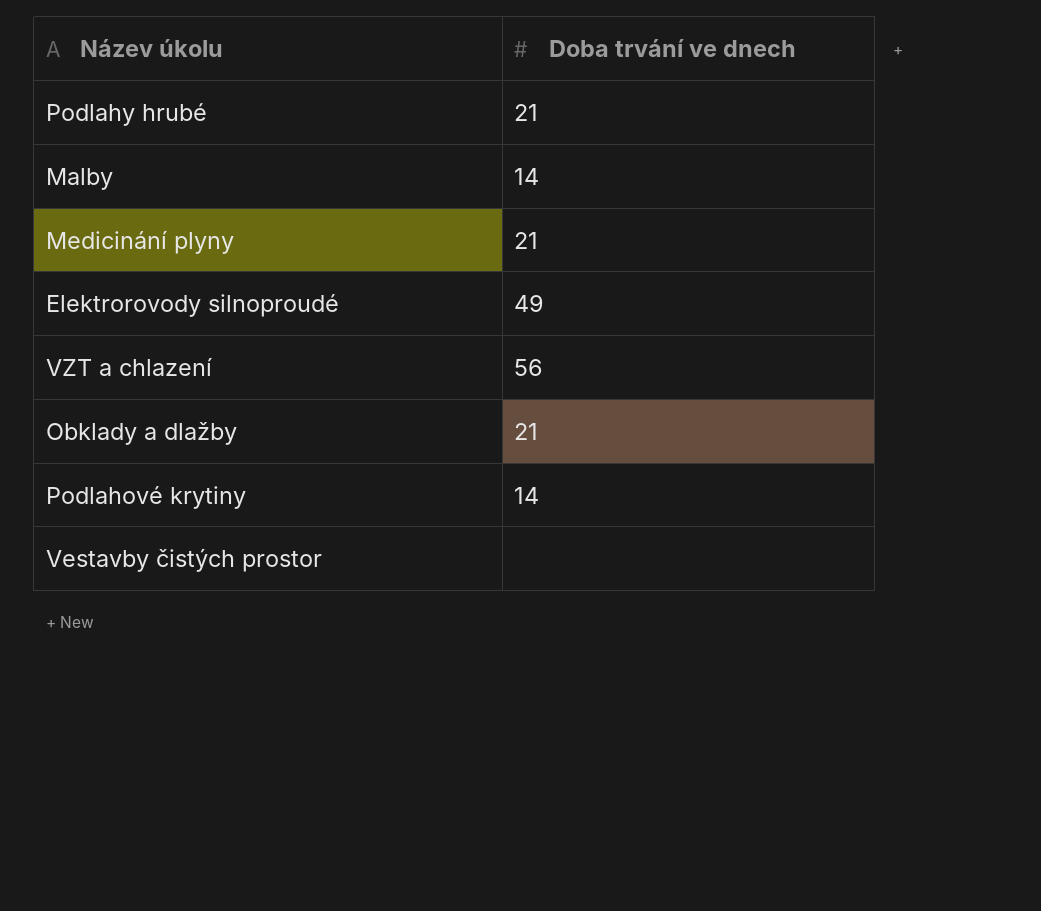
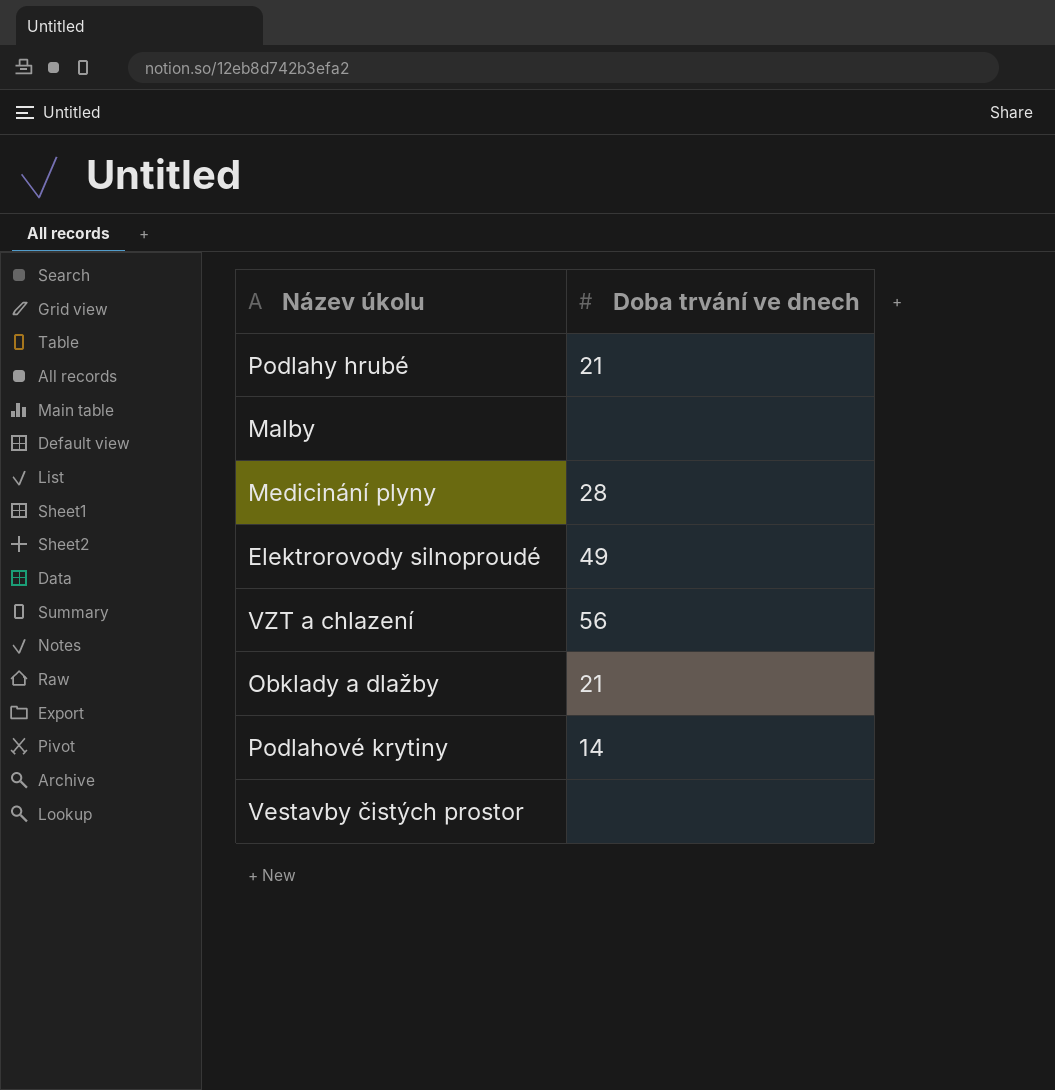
Malby | Doba trvání ve dnech: 14 -> none
Medicinání plyny | Doba trvání ve dnech: 21 -> 28

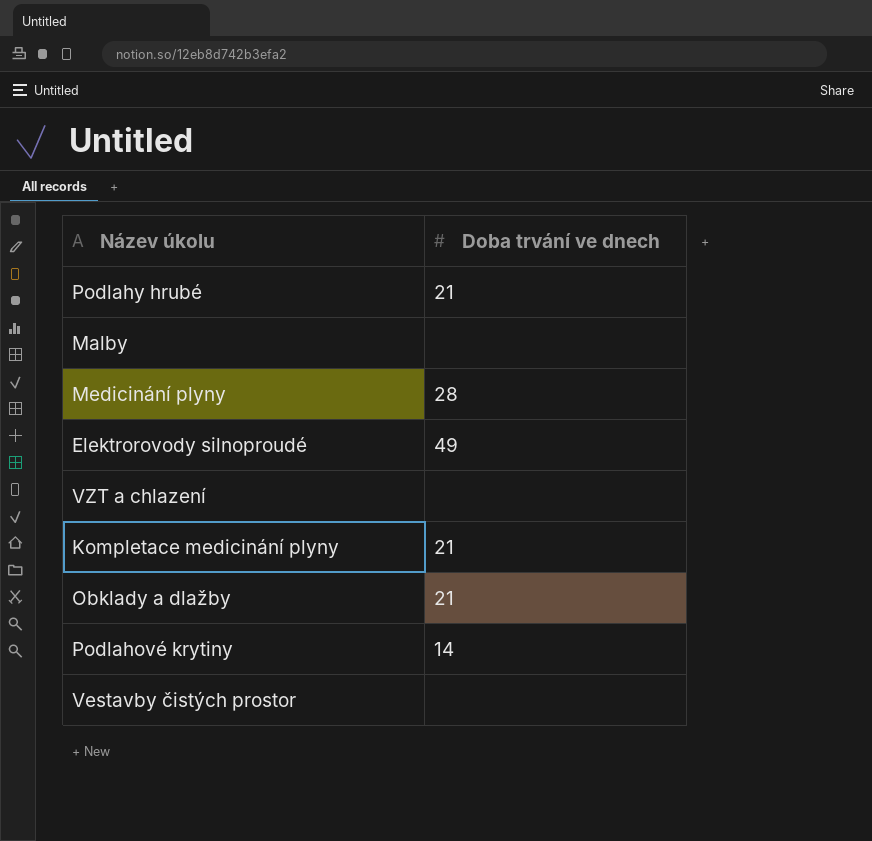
VZT a chlazení | Doba trvání ve dnech: 56 -> none
row Kompletace medicinání plyny: none -> 21

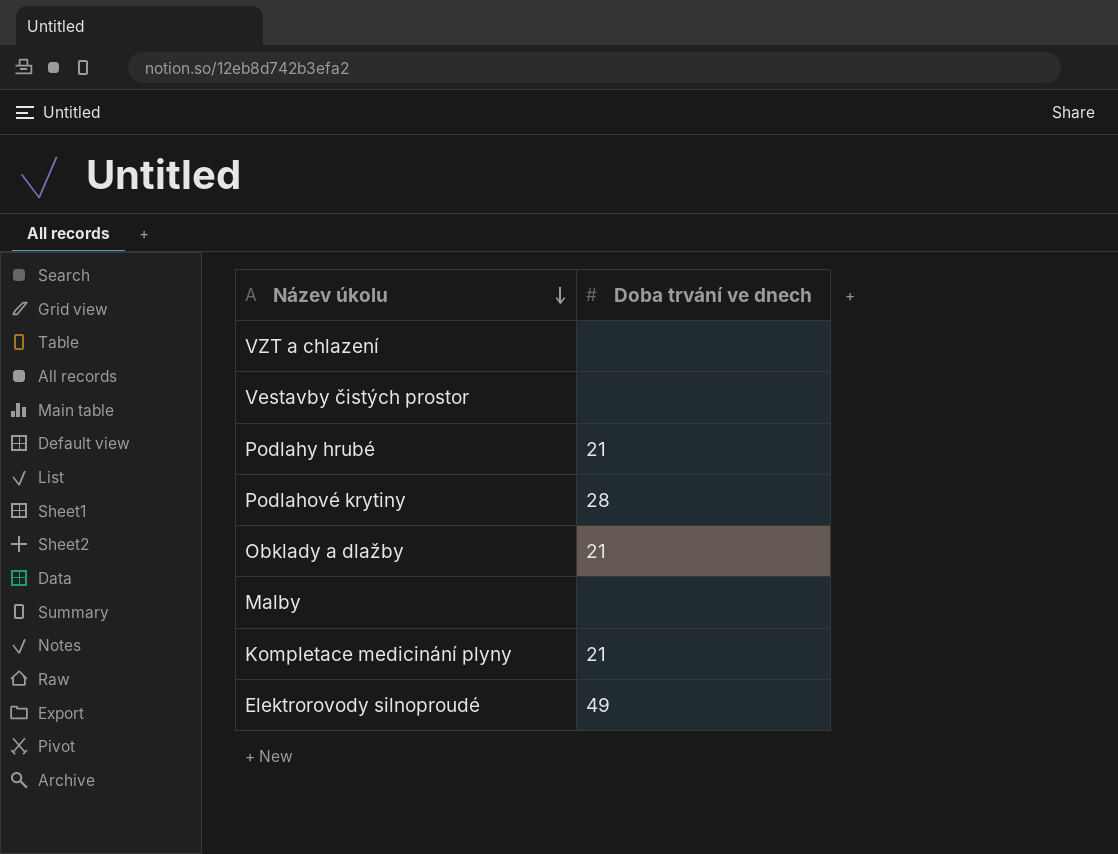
row order: none -> Název úkolu descending
row Medicinání plyny: 28 -> none
Podlahové krytiny | Doba trvání ve dnech: 14 -> 28

